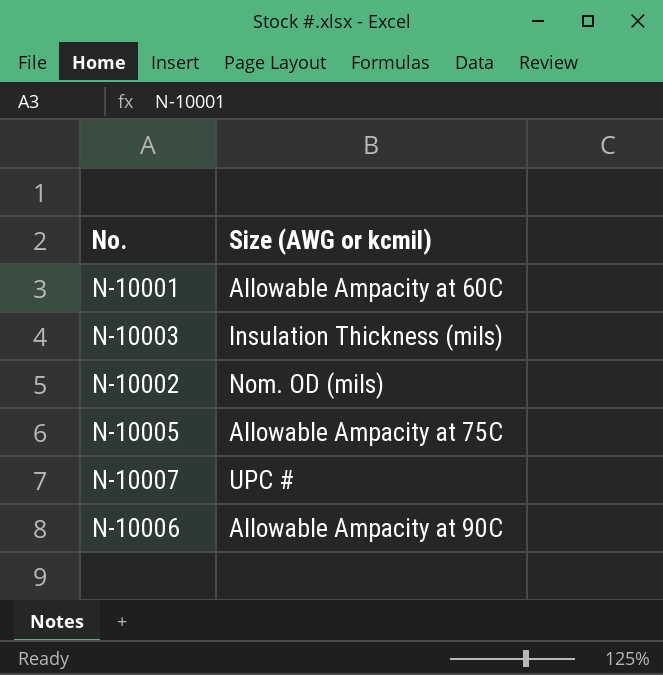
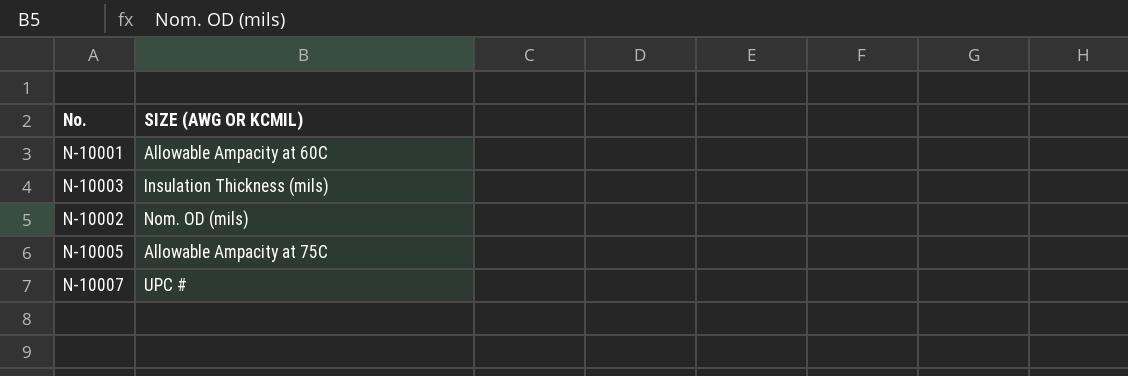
column name: Size (AWG or kcmil) -> SIZE (AWG OR KCMIL)
row N-10006: Allowable Ampacity at 90C -> none

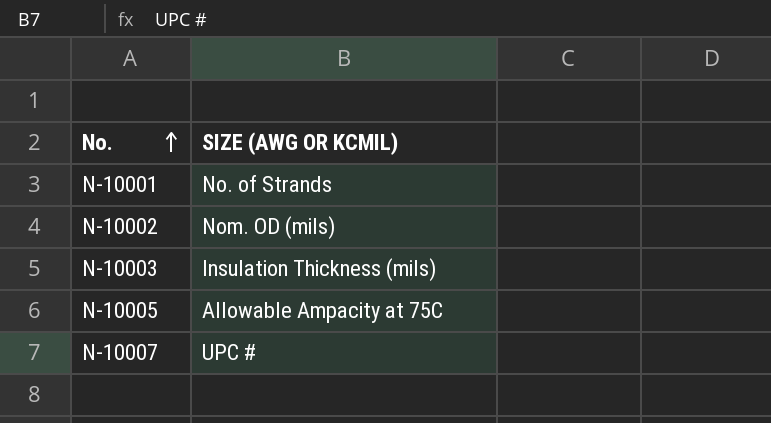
row order: none -> No. ascending
N-10001 | SIZE (AWG OR KCMIL): Allowable Ampacity at 60C -> No. of Strands

